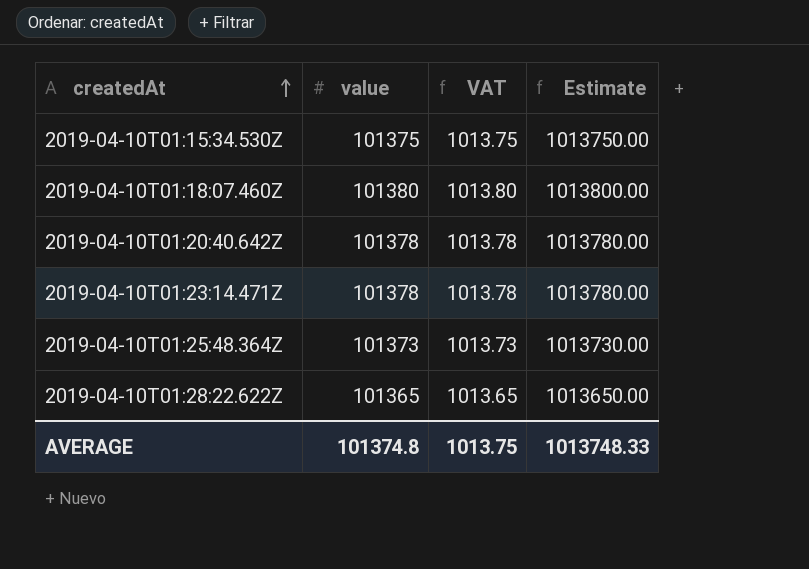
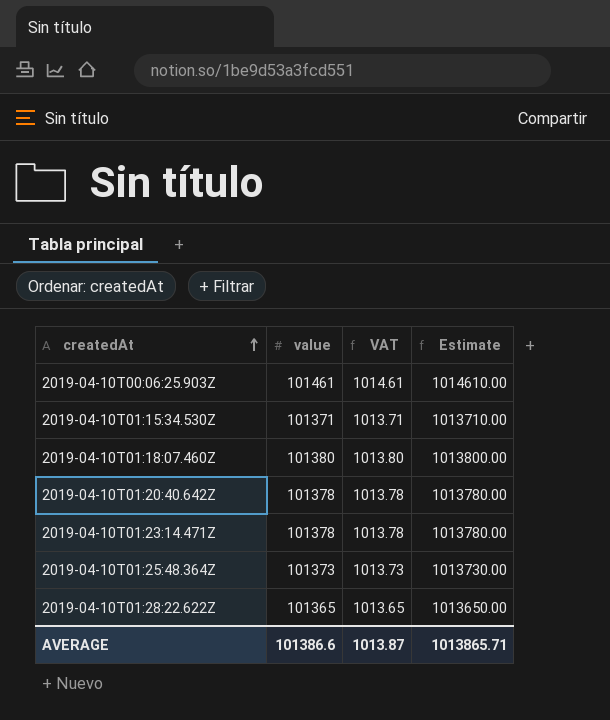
row 2019-04-10T00:06:25.903Z: none -> 101461 | 1014.61 | 1014610.00
2019-04-10T01:15:34.530Z | value: 101375 -> 101371
2019-04-10T01:15:34.530Z | VAT: 1013.75 -> 1013.71
2019-04-10T01:15:34.530Z | Estimate: 1013750.00 -> 1013710.00
AVERAGE | value: 101374.8 -> 101386.6
AVERAGE | VAT: 1013.75 -> 1013.87
AVERAGE | Estimate: 1013748.33 -> 1013865.71

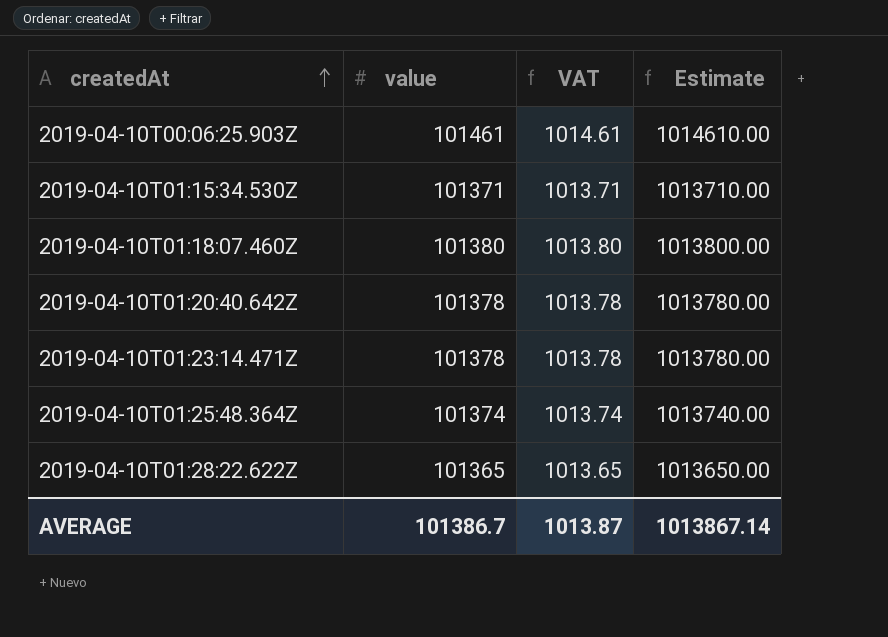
2019-04-10T01:25:48.364Z | value: 101373 -> 101374
2019-04-10T01:25:48.364Z | VAT: 1013.73 -> 1013.74
2019-04-10T01:25:48.364Z | Estimate: 1013730.00 -> 1013740.00
AVERAGE | value: 101386.6 -> 101386.7
AVERAGE | Estimate: 1013865.71 -> 1013867.14

